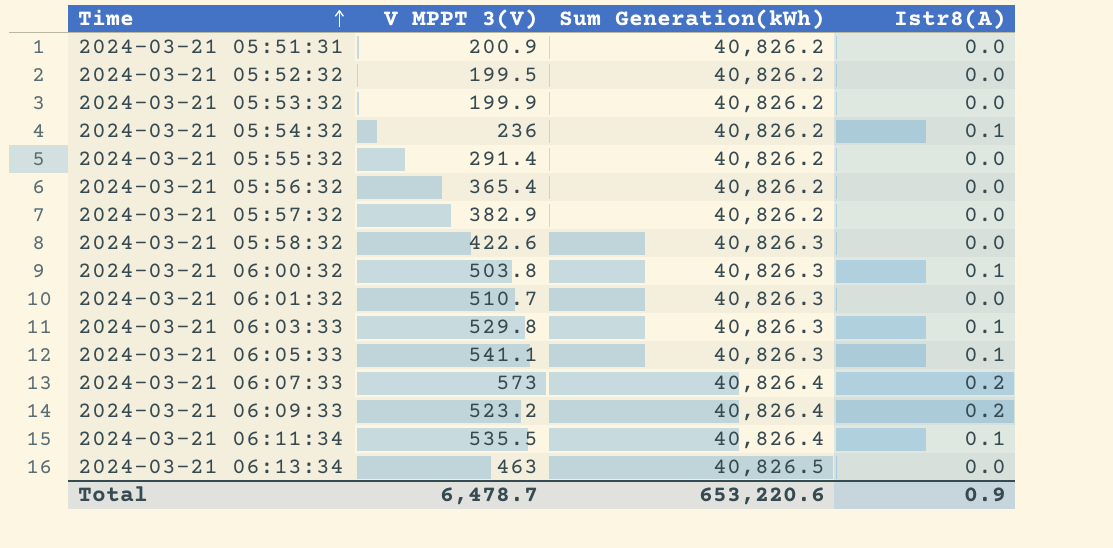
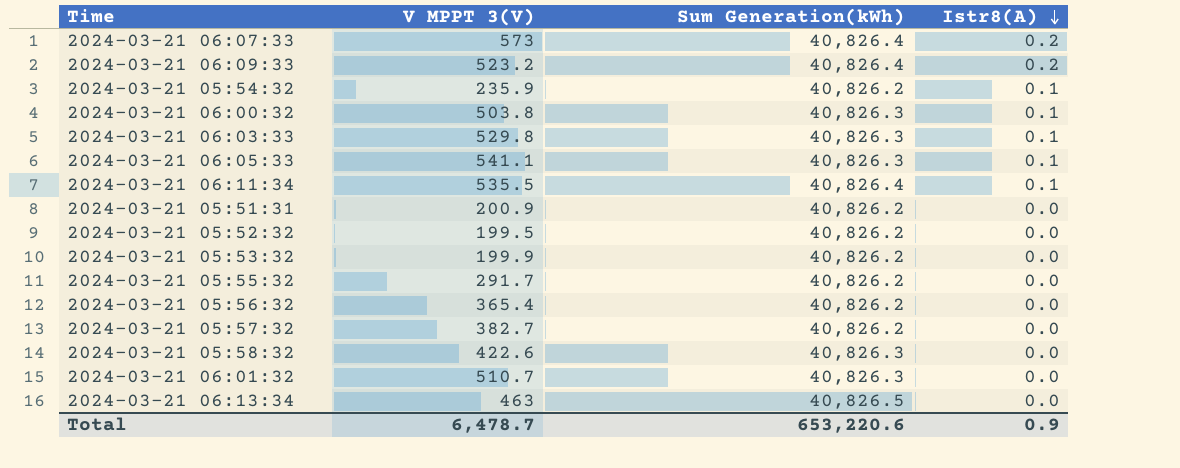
row order: Time ascending -> Istr8(A) descending
2024-03-21 05:54:32 | V MPPT 3(V): 236 -> 235.9
2024-03-21 05:55:32 | V MPPT 3(V): 291.4 -> 291.7
2024-03-21 05:57:32 | V MPPT 3(V): 382.9 -> 382.7

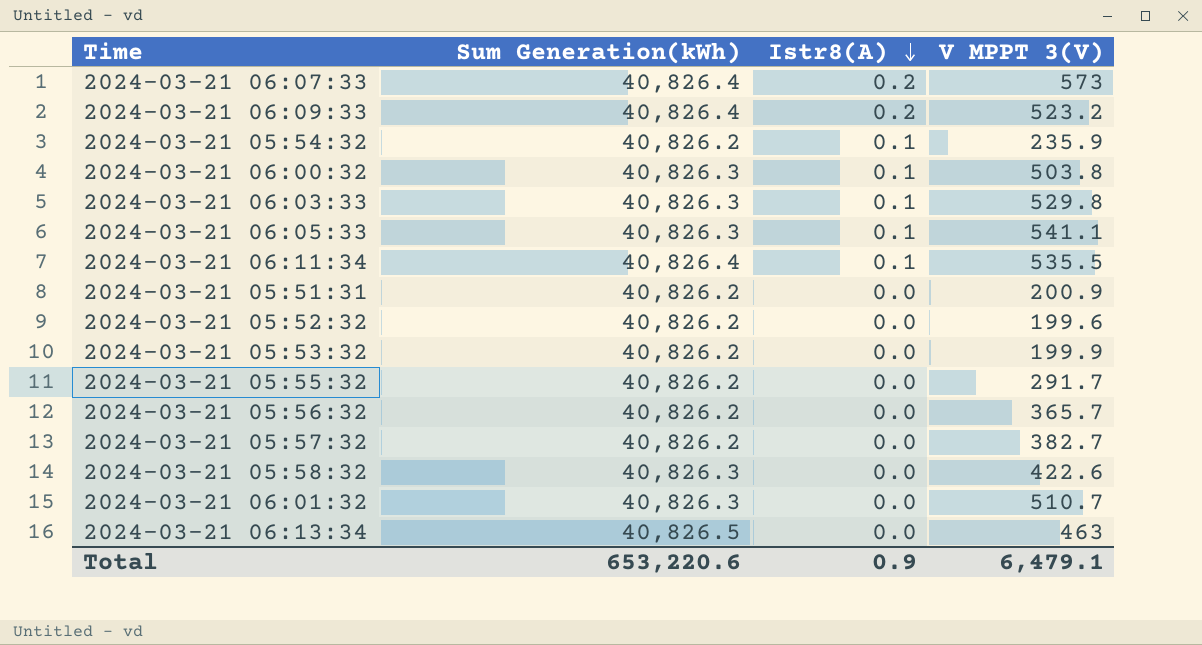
column V MPPT 3(V) | position: 2 -> 4
2024-03-21 05:52:32 | V MPPT 3(V): 199.5 -> 199.6
2024-03-21 05:56:32 | V MPPT 3(V): 365.4 -> 365.7
Total | V MPPT 3(V): 6,478.7 -> 6,479.1

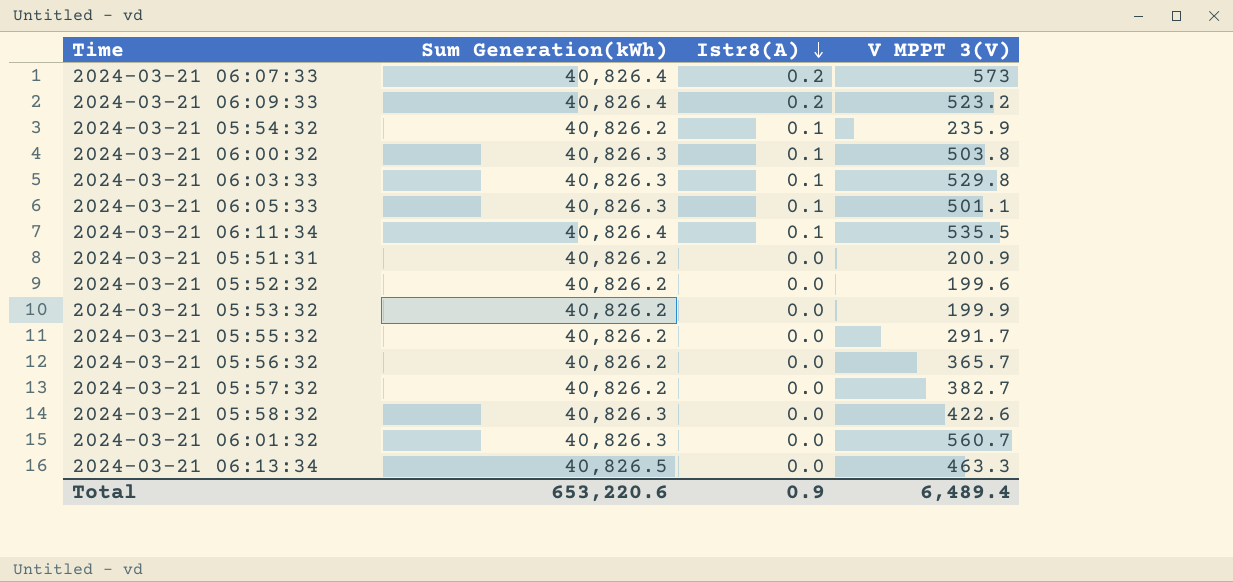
2024-03-21 06:05:33 | V MPPT 3(V): 541.1 -> 501.1
2024-03-21 06:01:32 | V MPPT 3(V): 510.7 -> 560.7
2024-03-21 06:13:34 | V MPPT 3(V): 463 -> 463.3
Total | V MPPT 3(V): 6,479.1 -> 6,489.4

